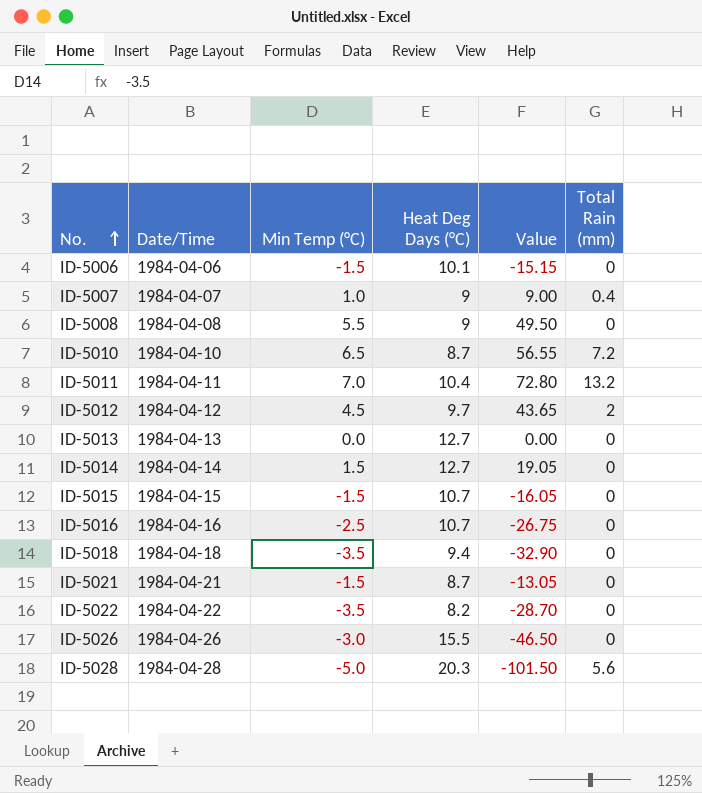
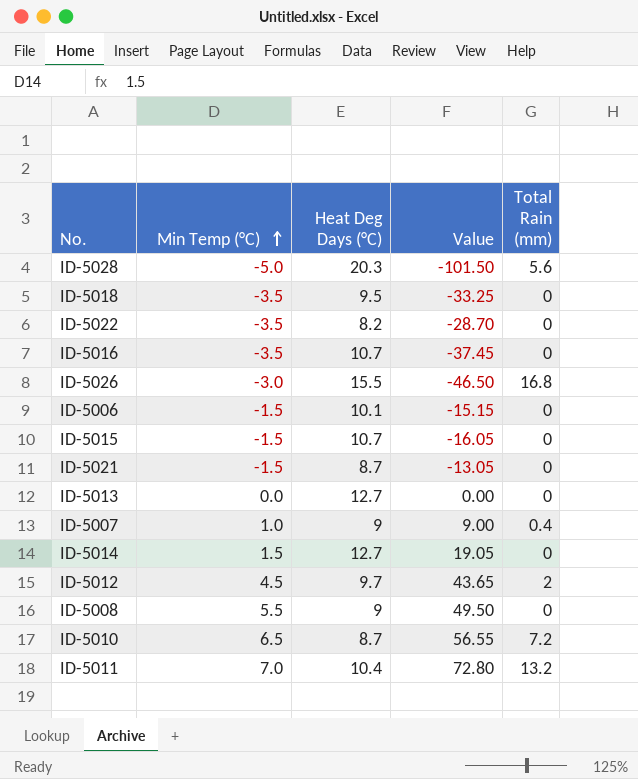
row order: No. ascending -> Min Temp (°C) ascending
column Date/Time | position: 2 -> none
ID-5018 | Heat Deg Days (°C): 9.4 -> 9.5
ID-5018 | Value: -32.90 -> -33.25
ID-5016 | Min Temp (°C): -2.5 -> -3.5
ID-5016 | Value: -26.75 -> -37.45
ID-5026 | Total Rain (mm): 0 -> 16.8

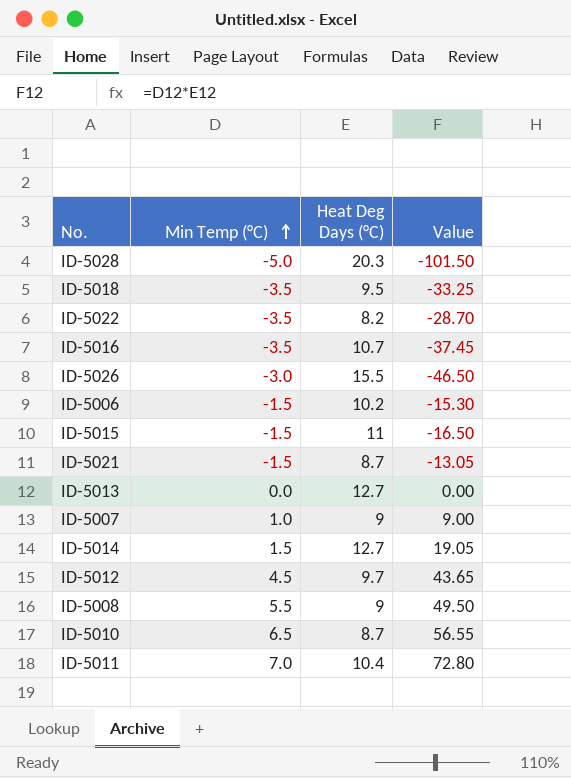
column Total Rain (mm) | position: 5 -> none
ID-5006 | Heat Deg Days (°C): 10.1 -> 10.2
ID-5006 | Value: -15.15 -> -15.30
ID-5015 | Heat Deg Days (°C): 10.7 -> 11
ID-5015 | Value: -16.05 -> -16.50

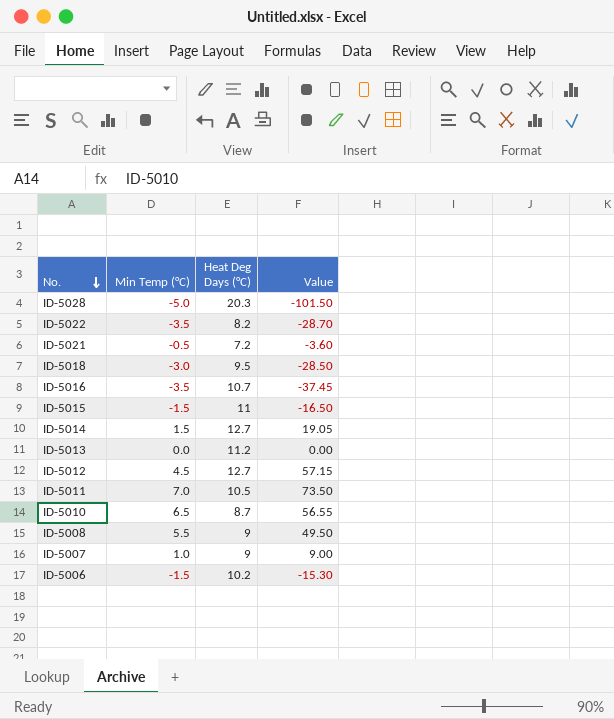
row order: Min Temp (°C) ascending -> No. descending
row ID-5026: -3.0 | 15.5 | -46.50 -> none
ID-5021 | Min Temp (°C): -1.5 -> -0.5
ID-5021 | Heat Deg Days (°C): 8.7 -> 7.2
ID-5021 | Value: -13.05 -> -3.60
ID-5018 | Min Temp (°C): -3.5 -> -3.0
ID-5018 | Value: -33.25 -> -28.50
ID-5013 | Heat Deg Days (°C): 12.7 -> 11.2
ID-5012 | Heat Deg Days (°C): 9.7 -> 12.7
ID-5012 | Value: 43.65 -> 57.15
ID-5011 | Heat Deg Days (°C): 10.4 -> 10.5
ID-5011 | Value: 72.80 -> 73.50

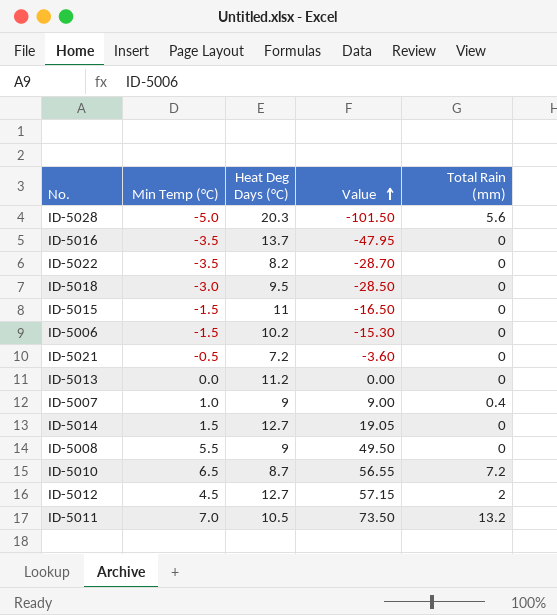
row order: No. descending -> Value ascending
column Total Rain (mm) | position: none -> 5
ID-5016 | Heat Deg Days (°C): 10.7 -> 13.7
ID-5016 | Value: -37.45 -> -47.95

